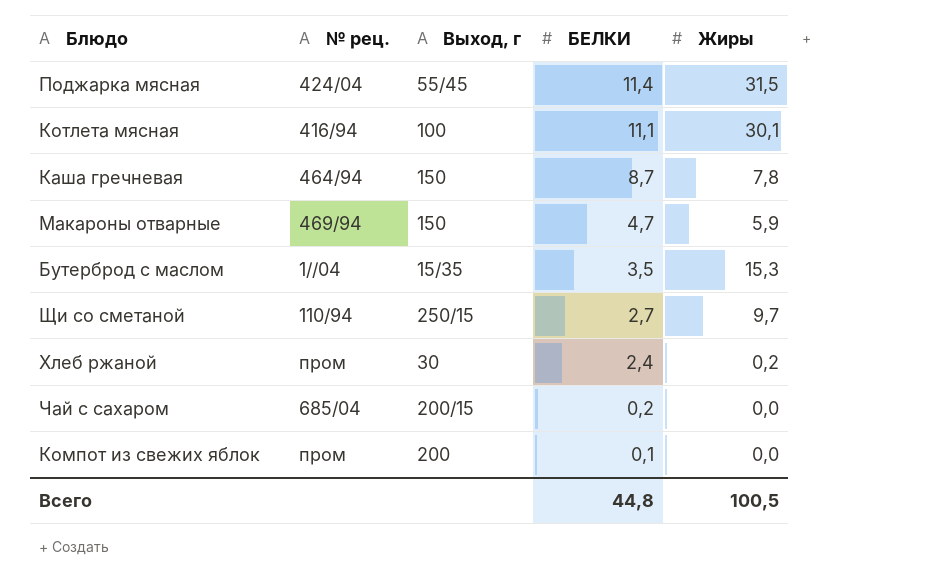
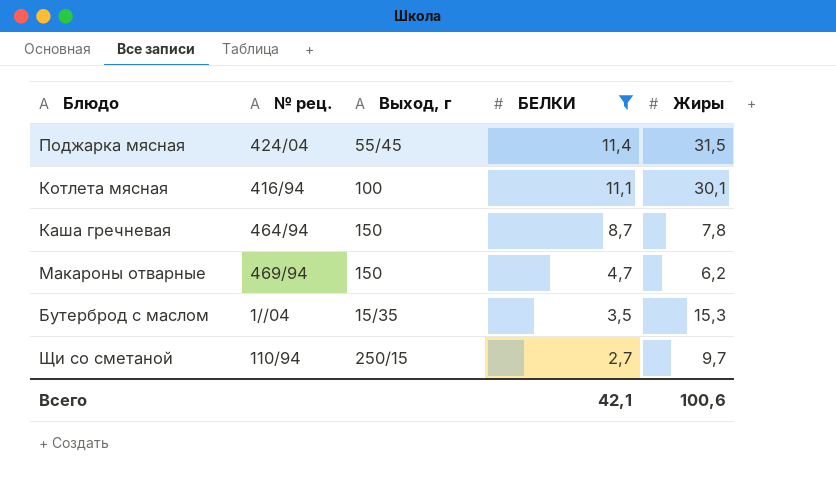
filter: none -> БЕЛКИ >= 2,7
Макароны отварные | Жиры: 5,9 -> 6,2
Всего | БЕЛКИ: 44,8 -> 42,1
Всего | Жиры: 100,5 -> 100,6

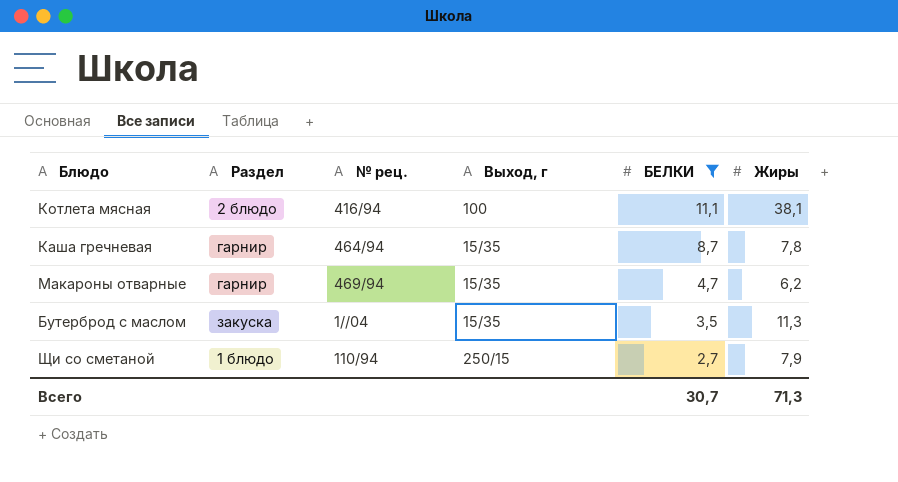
column Раздел | position: none -> 2
row Поджарка мясная: 424/04 | 55/45 | 11,4 | 31,5 -> none
Котлета мясная | Жиры: 30,1 -> 38,1
Каша гречневая | Выход, г: 150 -> 15/35
Макароны отварные | Выход, г: 150 -> 15/35
Бутерброд с маслом | Жиры: 15,3 -> 11,3
Щи со сметаной | Жиры: 9,7 -> 7,9
Всего | БЕЛКИ: 42,1 -> 30,7
Всего | Жиры: 100,6 -> 71,3

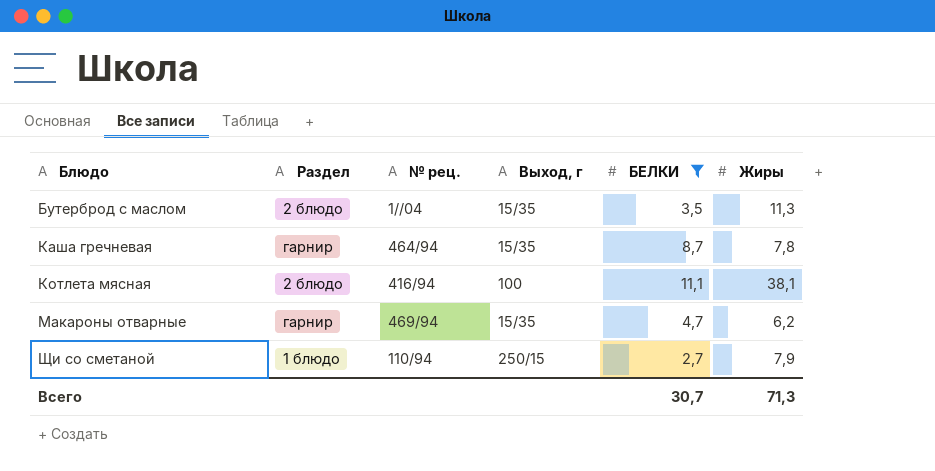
row order: БЕЛКИ descending -> Блюдо ascending
Бутерброд с маслом | Раздел: закуска -> 2 блюдо

